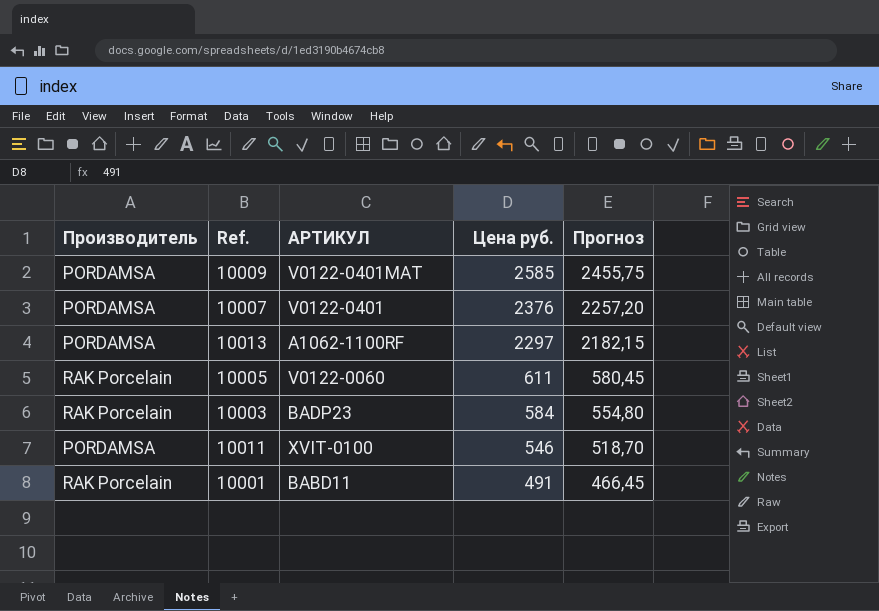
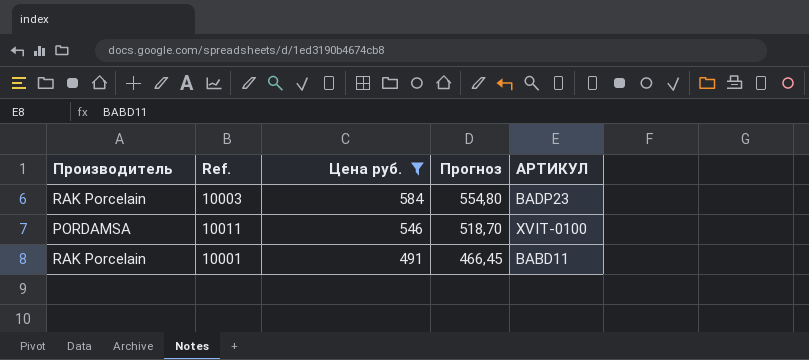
filter: none -> Цена руб. <= 584
column АРТИКУЛ | position: 3 -> 5

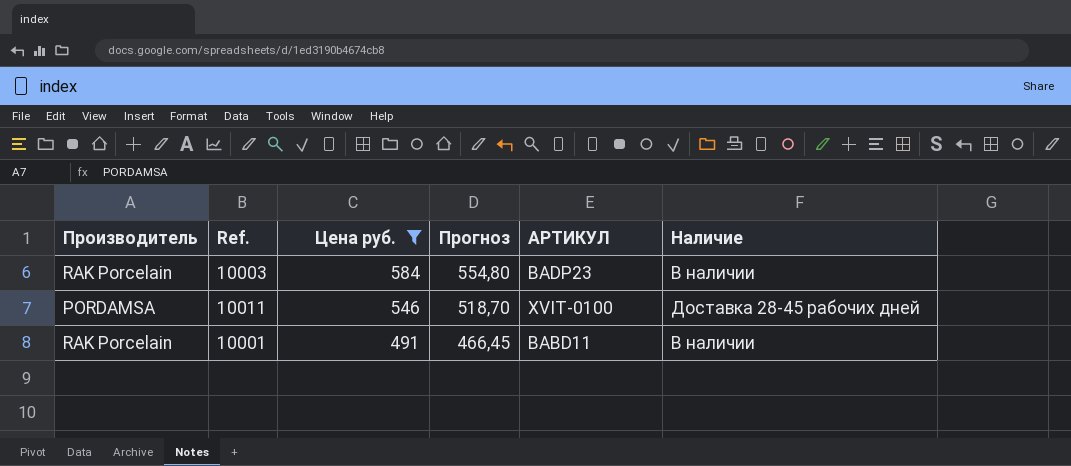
column Наличие | position: none -> 6

